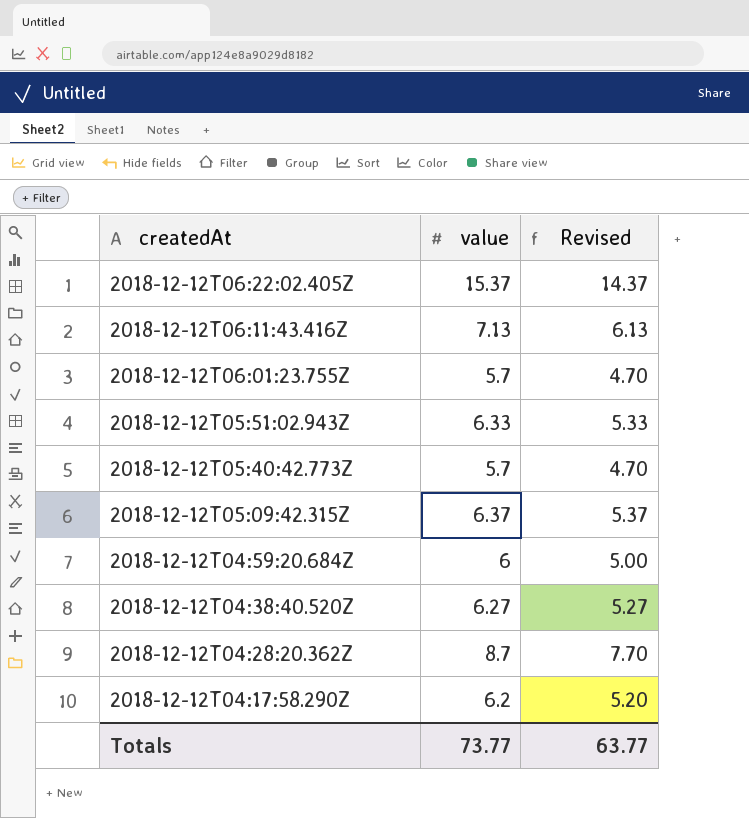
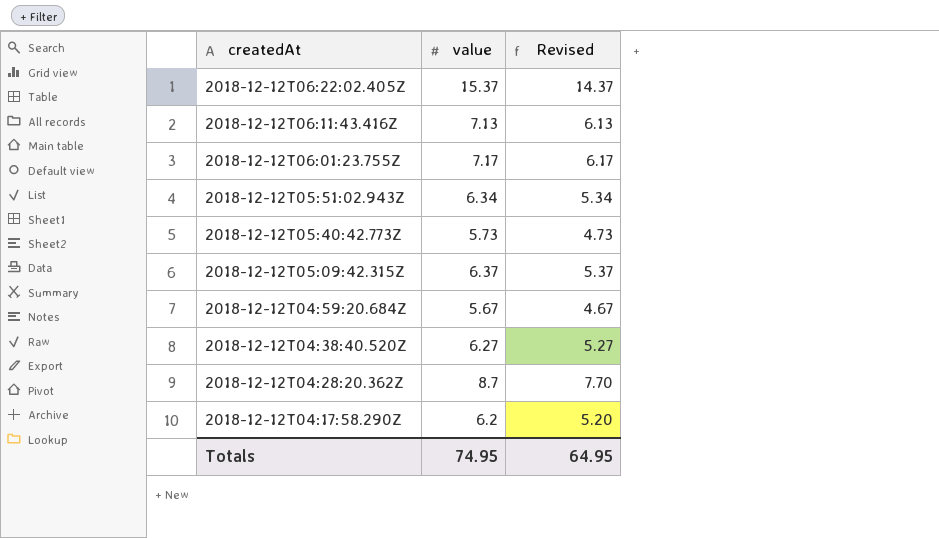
2018-12-12T06:01:23.755Z | value: 5.7 -> 7.17
2018-12-12T06:01:23.755Z | Revised: 4.70 -> 6.17
2018-12-12T05:51:02.943Z | value: 6.33 -> 6.34
2018-12-12T05:51:02.943Z | Revised: 5.33 -> 5.34
2018-12-12T05:40:42.773Z | value: 5.7 -> 5.73
2018-12-12T05:40:42.773Z | Revised: 4.70 -> 4.73
2018-12-12T04:59:20.684Z | value: 6 -> 5.67
2018-12-12T04:59:20.684Z | Revised: 5.00 -> 4.67
Totals | value: 73.77 -> 74.95
Totals | Revised: 63.77 -> 64.95

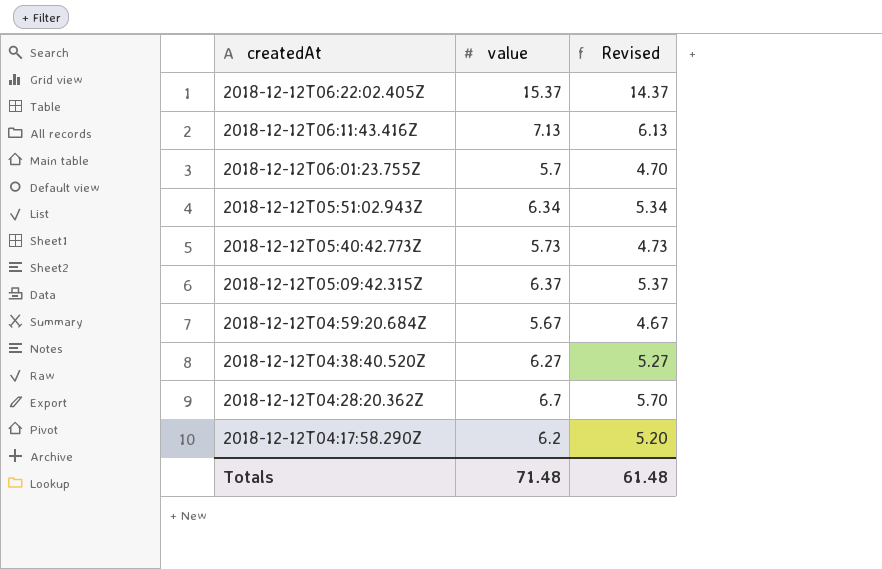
2018-12-12T06:01:23.755Z | value: 7.17 -> 5.7
2018-12-12T06:01:23.755Z | Revised: 6.17 -> 4.70
2018-12-12T04:28:20.362Z | value: 8.7 -> 6.7
2018-12-12T04:28:20.362Z | Revised: 7.70 -> 5.70
Totals | value: 74.95 -> 71.48
Totals | Revised: 64.95 -> 61.48

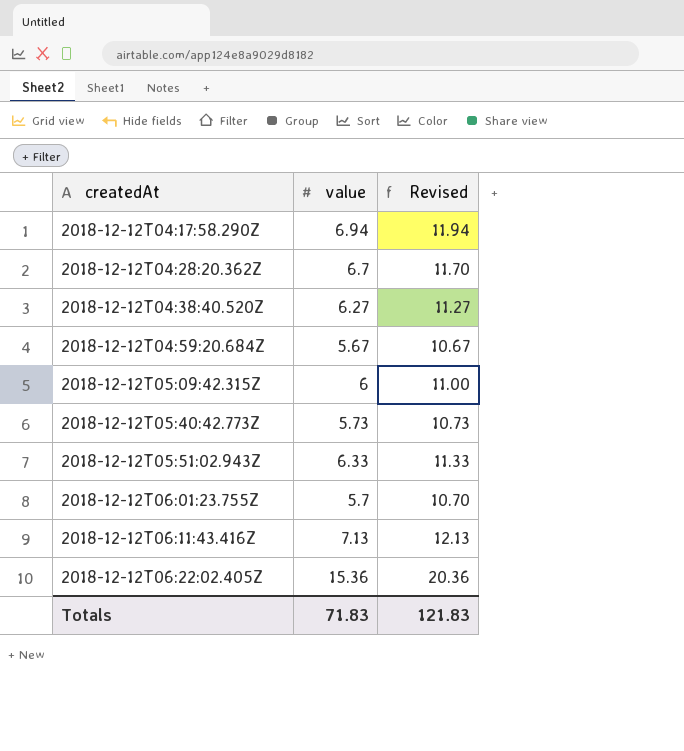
row order: createdAt descending -> createdAt ascending
column Revised | formula: [value] - 1 -> [value] + 5
2018-12-12T04:17:58.290Z | value: 6.2 -> 6.94
2018-12-12T05:09:42.315Z | value: 6.37 -> 6
2018-12-12T05:51:02.943Z | value: 6.34 -> 6.33
2018-12-12T06:22:02.405Z | value: 15.37 -> 15.36
Totals | value: 71.48 -> 71.83
Totals | Revised: 61.48 -> 121.83

